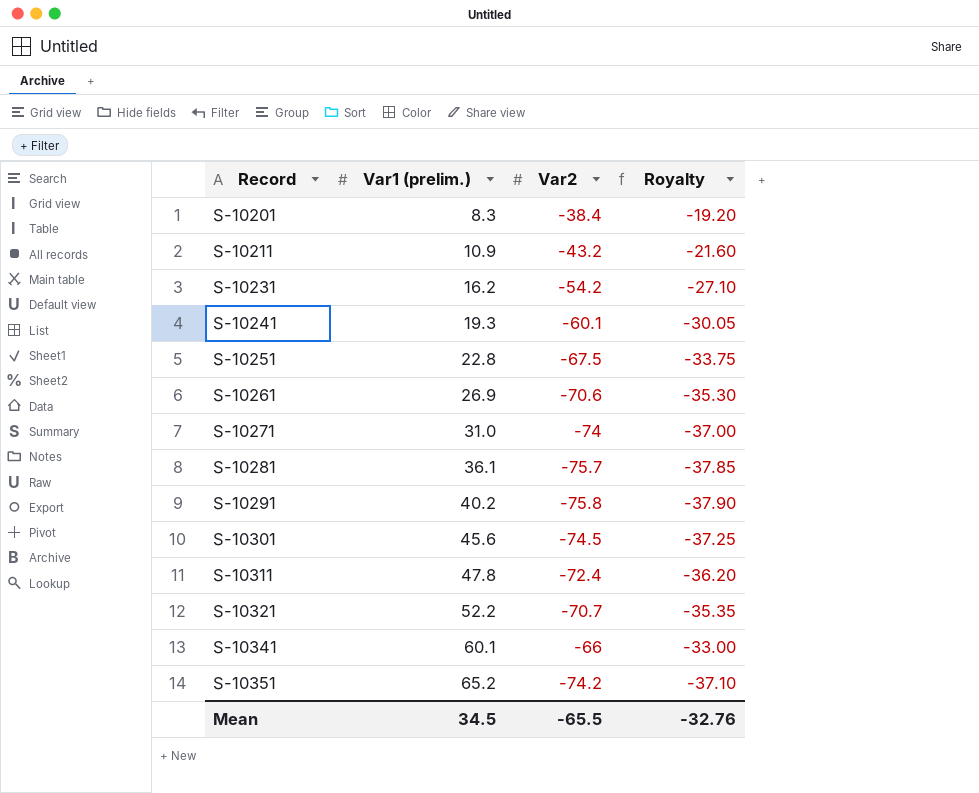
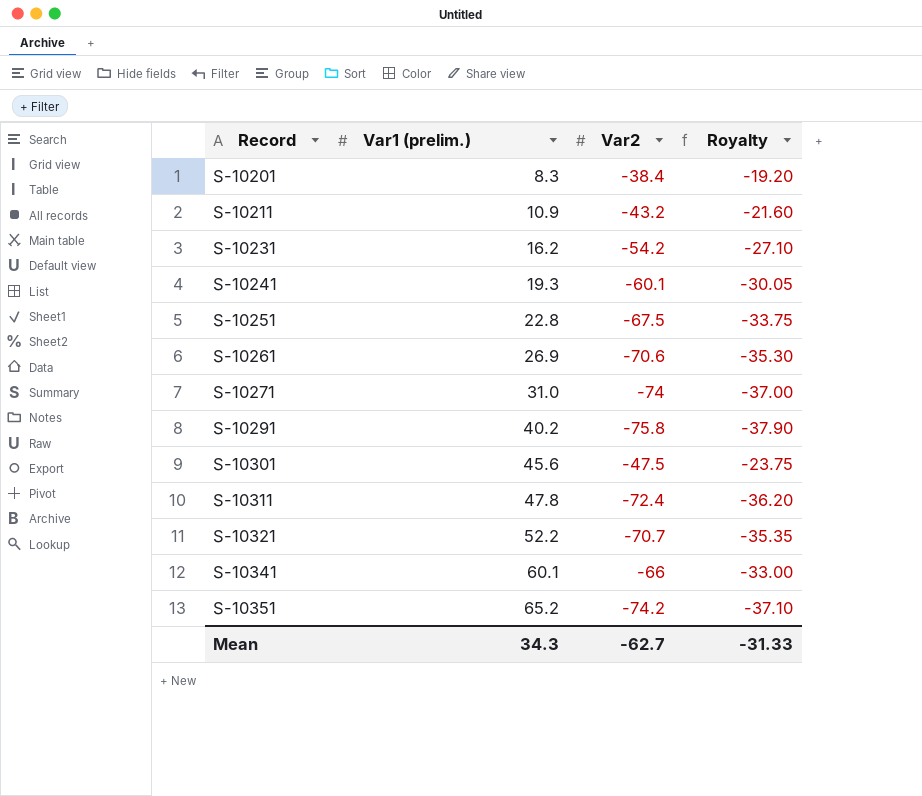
row S-10281: 36.1 | -75.7 | -37.85 -> none
S-10301 | Var2: -74.5 -> -47.5
S-10301 | Royalty: -37.25 -> -23.75
Mean | Var1 (prelim.): 34.5 -> 34.3
Mean | Var2: -65.5 -> -62.7
Mean | Royalty: -32.76 -> -31.33

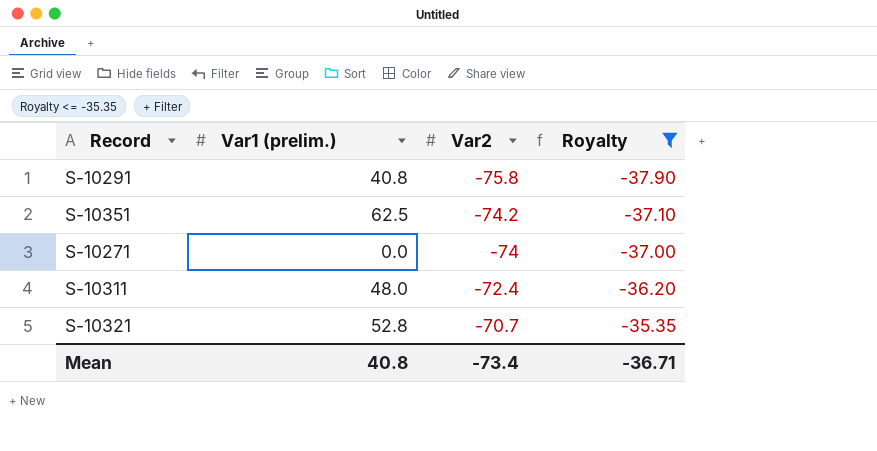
filter: none -> Royalty <= -35.35
row order: Record ascending -> Var2 ascending
S-10291 | Var1 (prelim.): 40.2 -> 40.8
S-10351 | Var1 (prelim.): 65.2 -> 62.5
S-10271 | Var1 (prelim.): 31.0 -> 0.0
S-10311 | Var1 (prelim.): 47.8 -> 48.0
S-10321 | Var1 (prelim.): 52.2 -> 52.8
Mean | Var1 (prelim.): 34.3 -> 40.8
Mean | Var2: -62.7 -> -73.4
Mean | Royalty: -31.33 -> -36.71

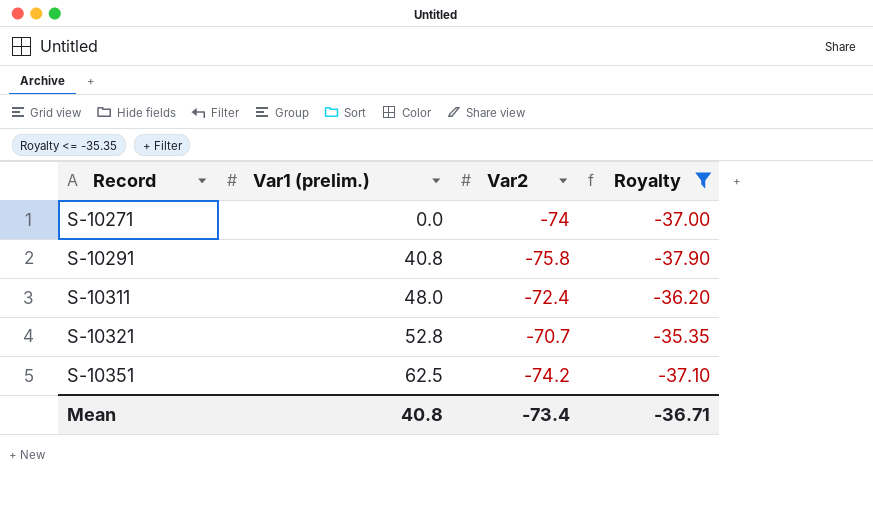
row order: Var2 ascending -> Record ascending

